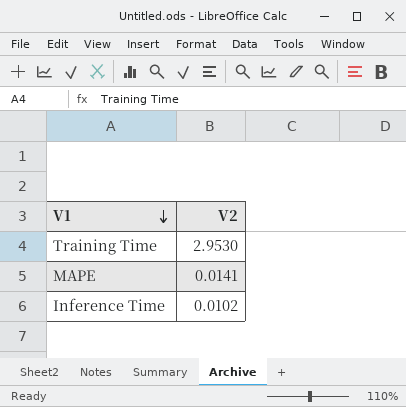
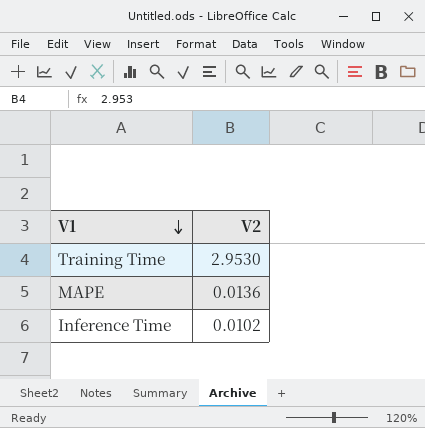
MAPE | V2: 0.0141 -> 0.0136

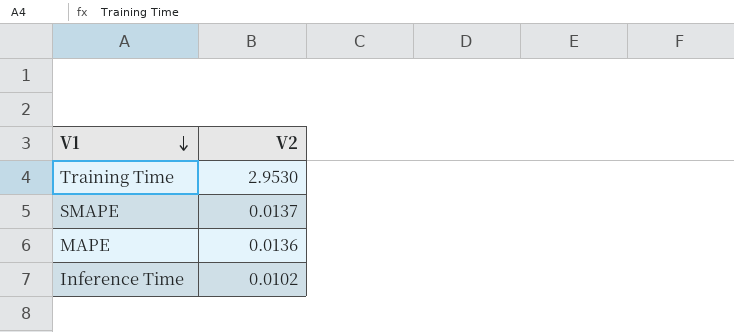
row SMAPE: none -> 0.0137

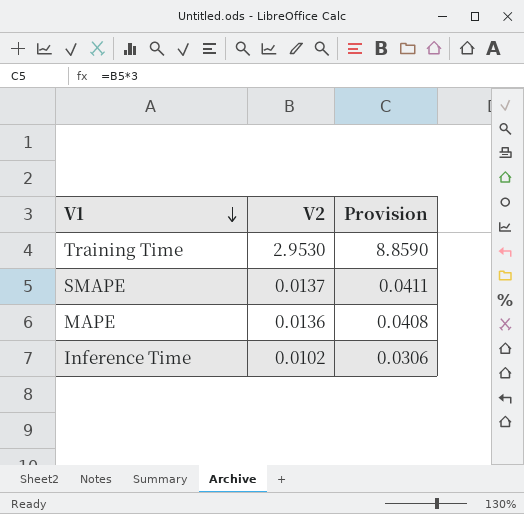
column Provision | formula: none -> [V2] * 3

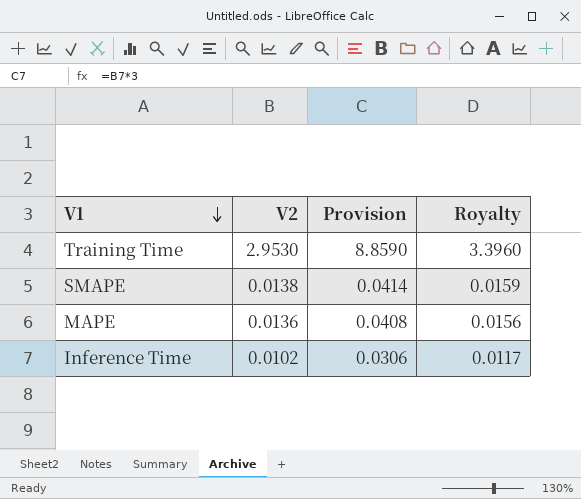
column Royalty | formula: none -> [V2] * 1.15
SMAPE | V2: 0.0137 -> 0.0138
SMAPE | Provision: 0.0411 -> 0.0414

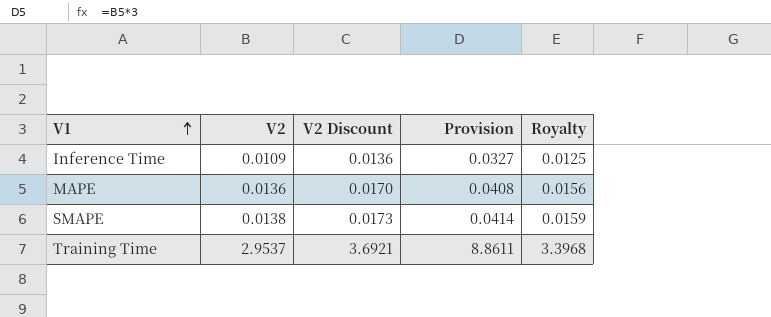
row order: V1 descending -> V1 ascending
column V2 Discount | formula: none -> [V2] * 1.25
Inference Time | V2: 0.0102 -> 0.0109
Inference Time | Provision: 0.0306 -> 0.0327
Inference Time | Royalty: 0.0117 -> 0.0125
Training Time | V2: 2.9530 -> 2.9537
Training Time | Provision: 8.8590 -> 8.8611
Training Time | Royalty: 3.3960 -> 3.3968

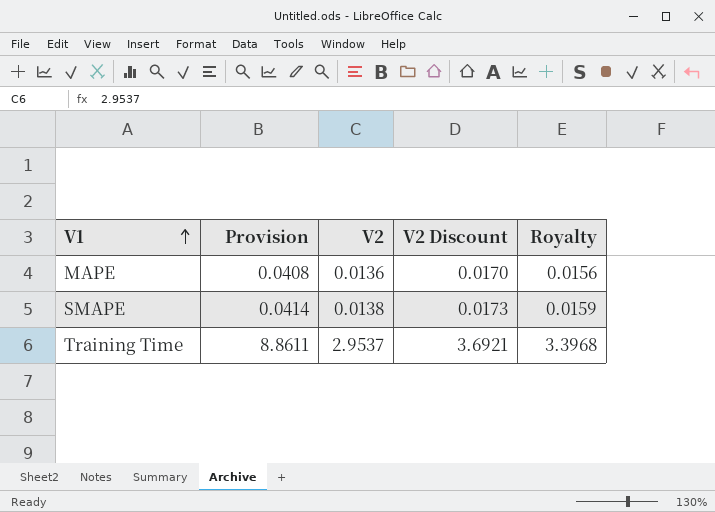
column Provision | position: 4 -> 2
row Inference Time: 0.0109 | 0.0136 | 0.0327 | 0.0125 -> none

